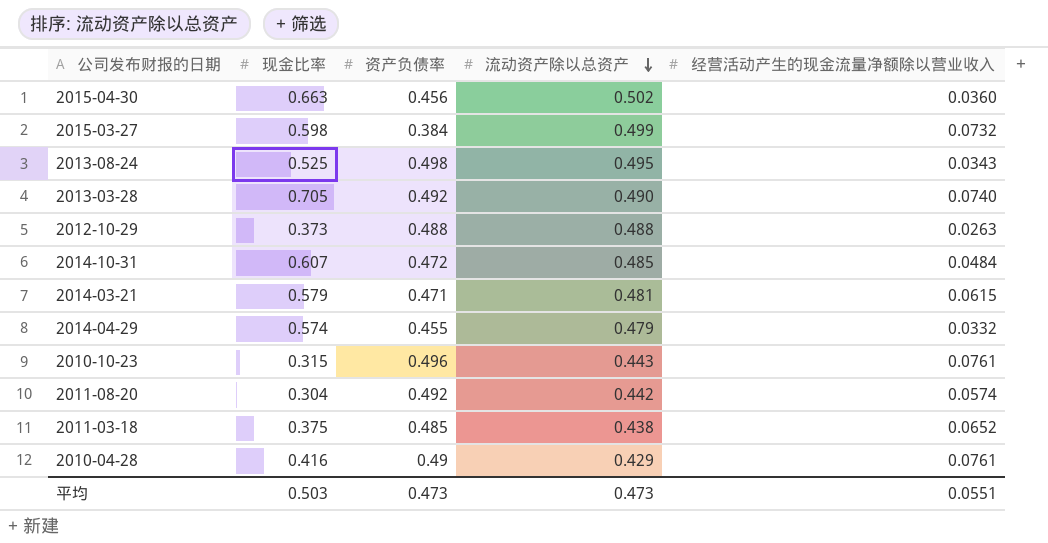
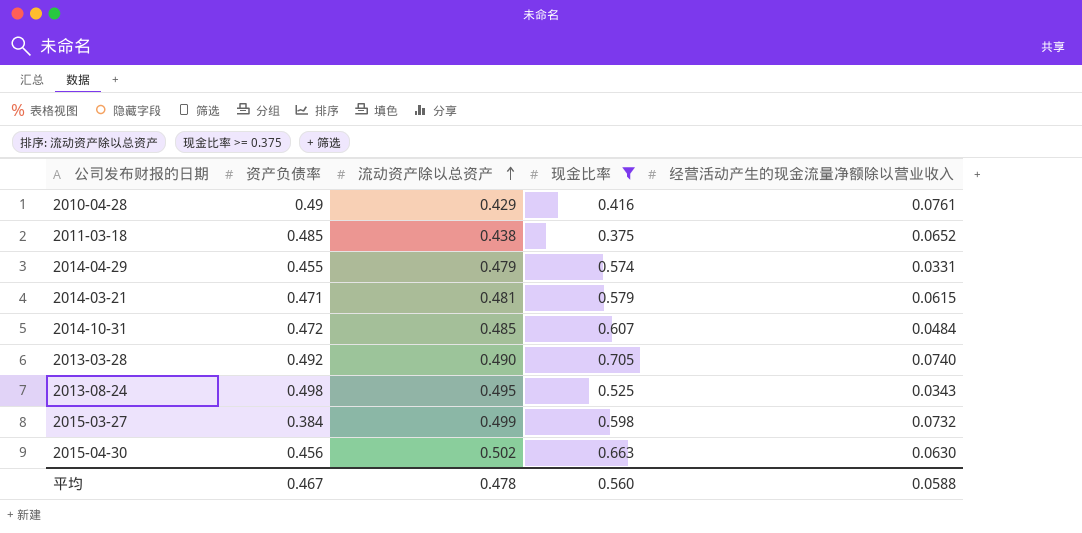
filter: none -> 现金比率 >= 0.375
row order: 流动资产除以总资产 descending -> 流动资产除以总资产 ascending
column 现金比率 | position: 2 -> 4
2014-04-29 | 经营活动产生的现金流量净额除以营业收入: 0.0332 -> 0.0331
2015-04-30 | 经营活动产生的现金流量净额除以营业收入: 0.0360 -> 0.0630
平均 | 资产负债率: 0.473 -> 0.467
平均 | 流动资产除以总资产: 0.473 -> 0.478
平均 | 现金比率: 0.503 -> 0.560
平均 | 经营活动产生的现金流量净额除以营业收入: 0.0551 -> 0.0588

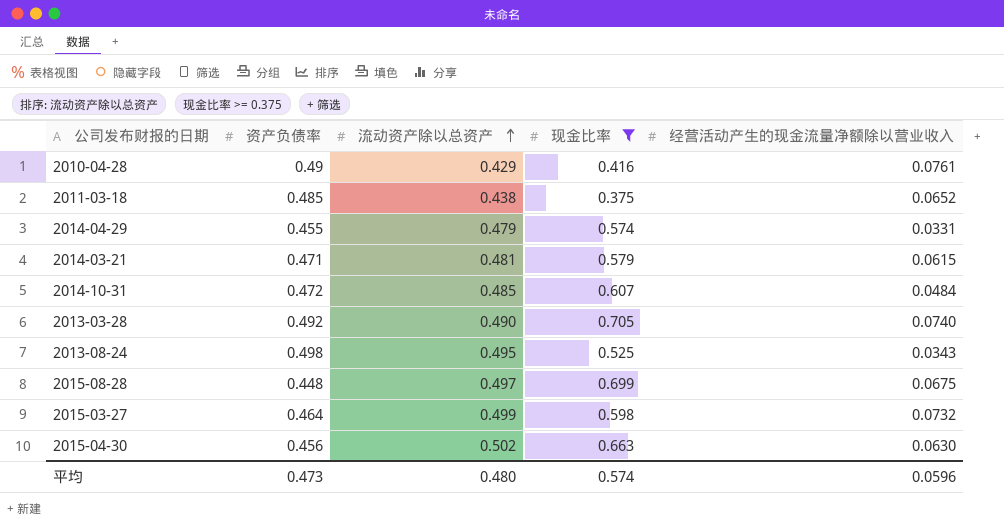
row 2015-08-28: none -> 0.448 | 0.497 | 0.699 | 0.0675
2015-03-27 | 资产负债率: 0.384 -> 0.464
平均 | 资产负债率: 0.467 -> 0.473
平均 | 流动资产除以总资产: 0.478 -> 0.480
平均 | 现金比率: 0.560 -> 0.574
平均 | 经营活动产生的现金流量净额除以营业收入: 0.0588 -> 0.0596

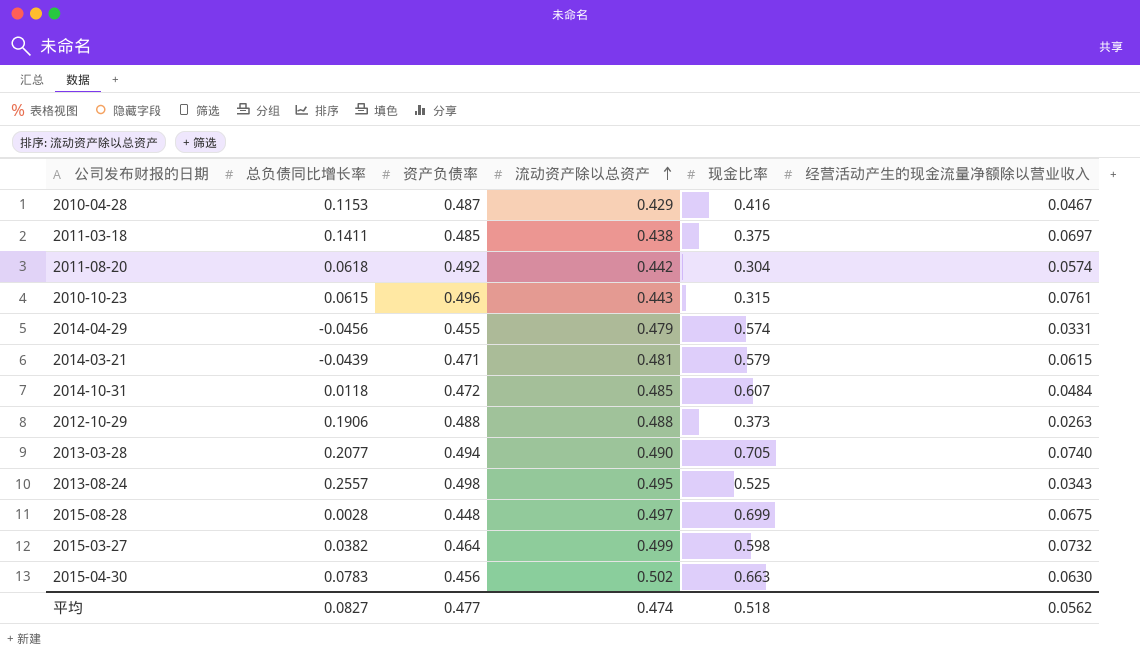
filter: 现金比率 >= 0.375 -> none
column 总负债同比增长率 | position: none -> 2
2010-04-28 | 资产负债率: 0.49 -> 0.487
2010-04-28 | 经营活动产生的现金流量净额除以营业收入: 0.0761 -> 0.0467
2011-03-18 | 经营活动产生的现金流量净额除以营业收入: 0.0652 -> 0.0697
2013-03-28 | 资产负债率: 0.492 -> 0.494
平均 | 资产负债率: 0.473 -> 0.477
平均 | 流动资产除以总资产: 0.480 -> 0.474
平均 | 现金比率: 0.574 -> 0.518
平均 | 经营活动产生的现金流量净额除以营业收入: 0.0596 -> 0.0562

